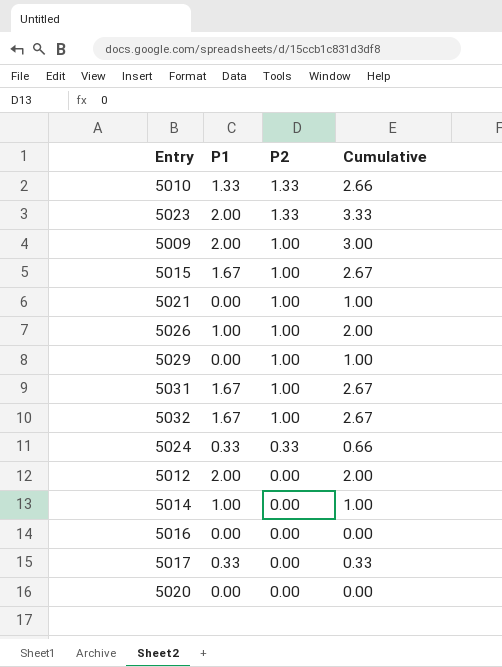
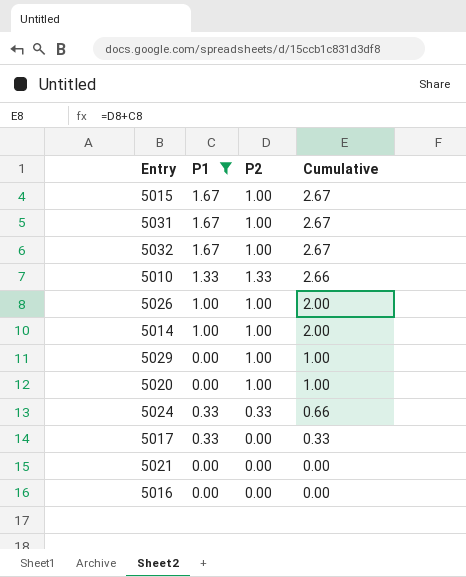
filter: none -> P1 != 2.00
row order: P2 descending -> Cumulative descending
5014 | P2: 0.00 -> 1.00
5014 | Cumulative: 1.00 -> 2.00
5020 | P2: 0.00 -> 1.00
5020 | Cumulative: 0.00 -> 1.00
5021 | P2: 1.00 -> 0.00
5021 | Cumulative: 1.00 -> 0.00

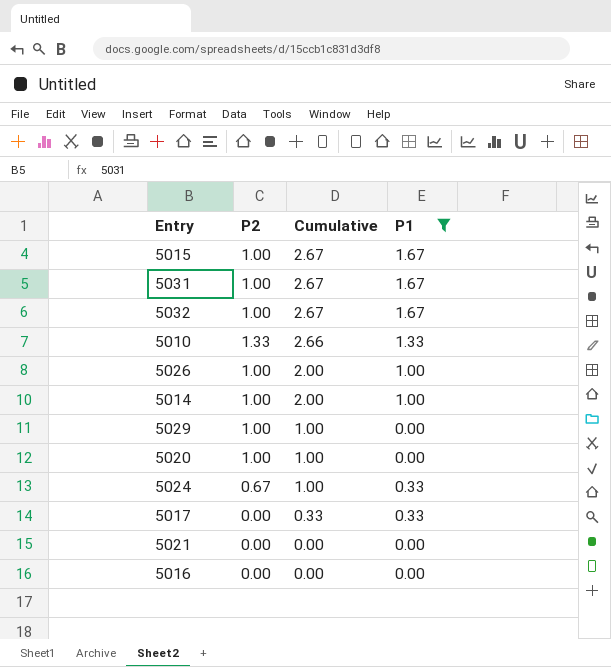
column P1 | position: 2 -> 4
5024 | P2: 0.33 -> 0.67
5024 | Cumulative: 0.66 -> 1.00

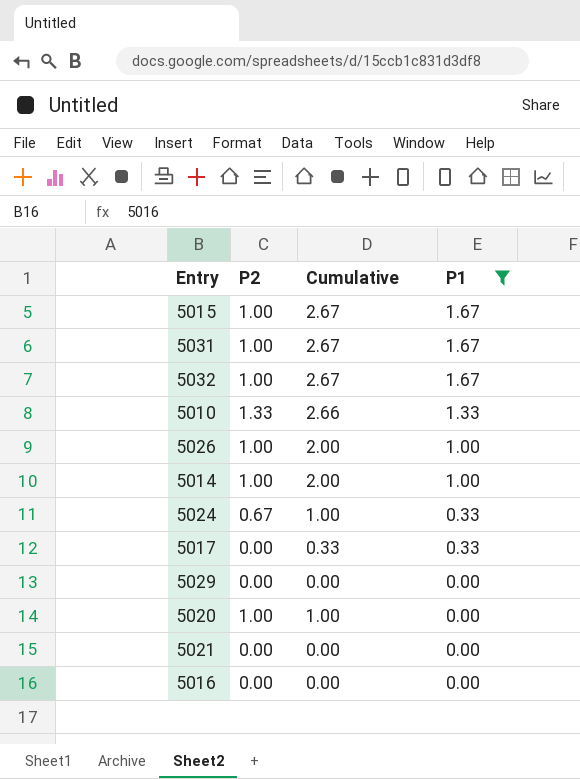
row order: Cumulative descending -> P1 descending
5029 | P2: 1.00 -> 0.00
5029 | Cumulative: 1.00 -> 0.00

